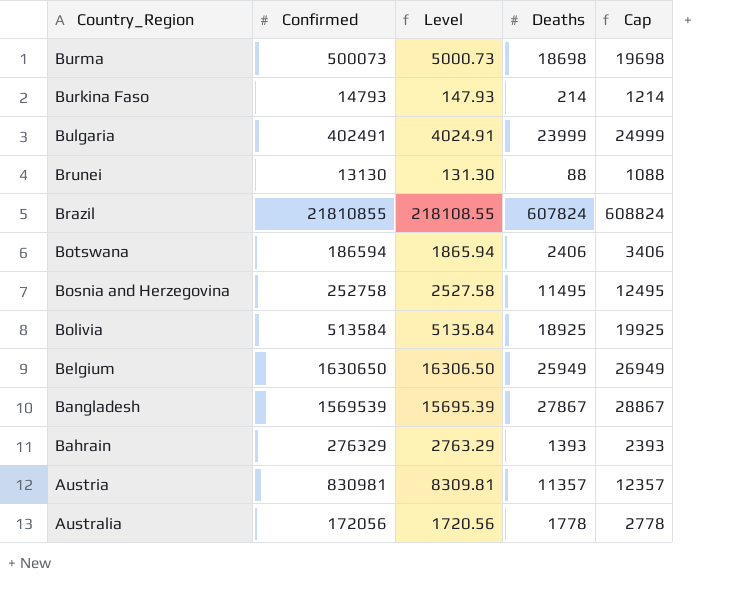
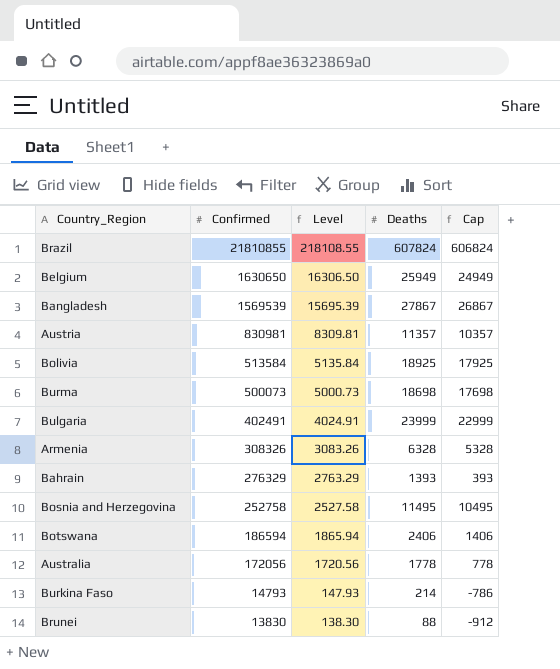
row order: Country_Region descending -> Confirmed descending
column Cap | formula: [Deaths] + 1000 -> [Deaths] - 1000
row Armenia: none -> 308326 | 3083.26 | 6328 | 5328
Brunei | Confirmed: 13130 -> 13830
Brunei | Level: 131.30 -> 138.30

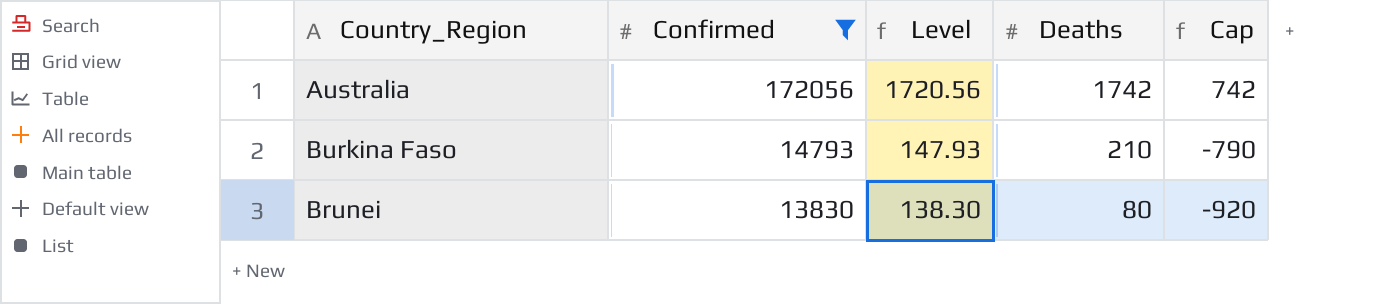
filter: none -> Confirmed <= 172056
Australia | Deaths: 1778 -> 1742
Australia | Cap: 778 -> 742
Burkina Faso | Deaths: 214 -> 210
Burkina Faso | Cap: -786 -> -790
Brunei | Deaths: 88 -> 80
Brunei | Cap: -912 -> -920

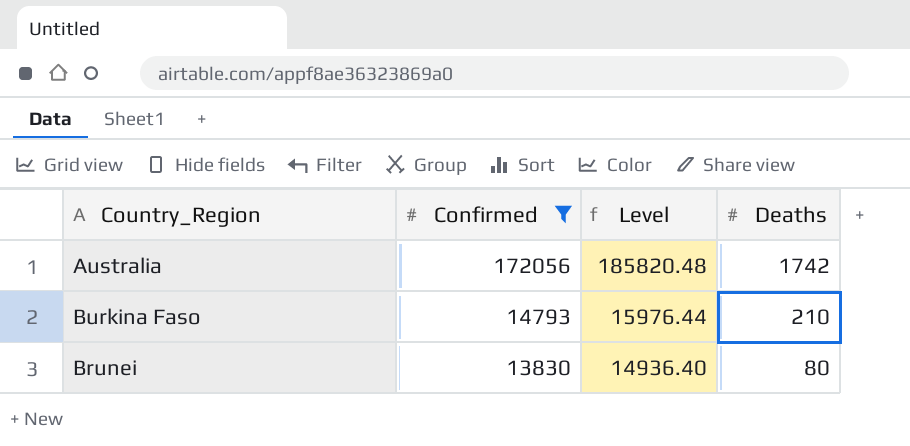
column Cap | formula: [Deaths] - 1000 -> none
column Level | formula: [Confirmed] * 0.01 -> [Confirmed] * 1.08

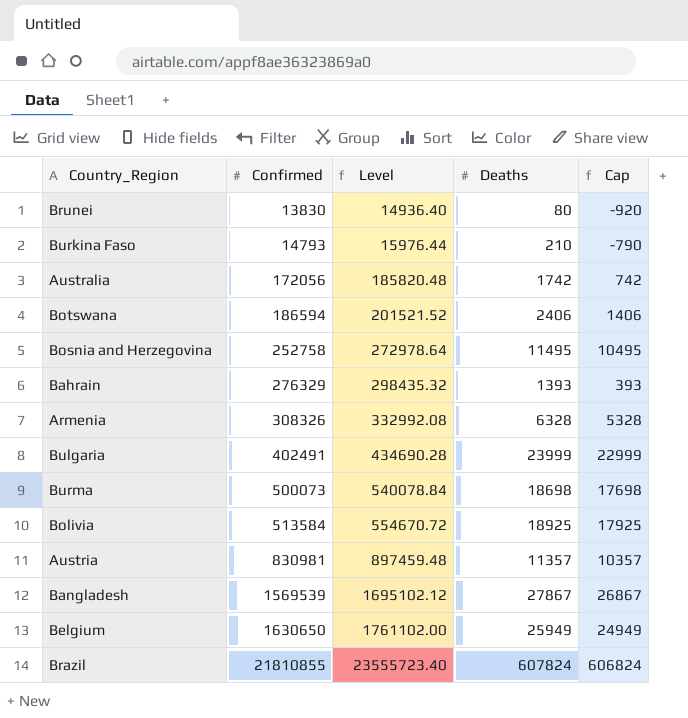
filter: Confirmed <= 172056 -> none
row order: Confirmed descending -> Confirmed ascending
column Cap | formula: none -> [Deaths] - 1000

